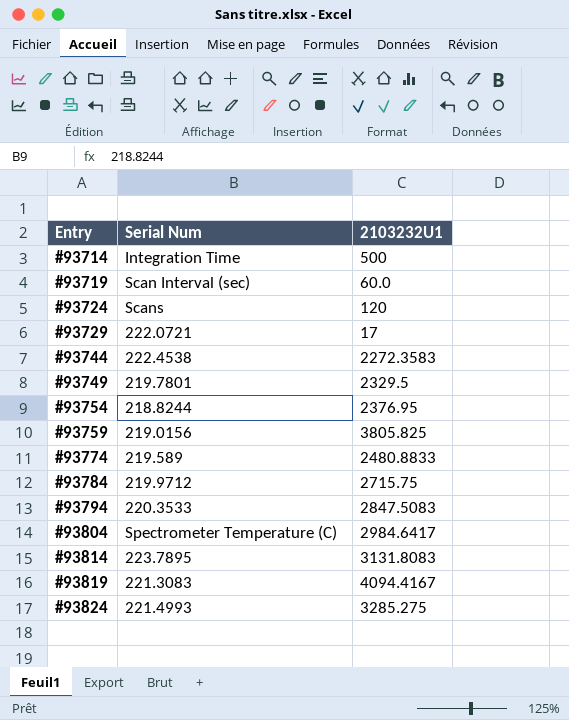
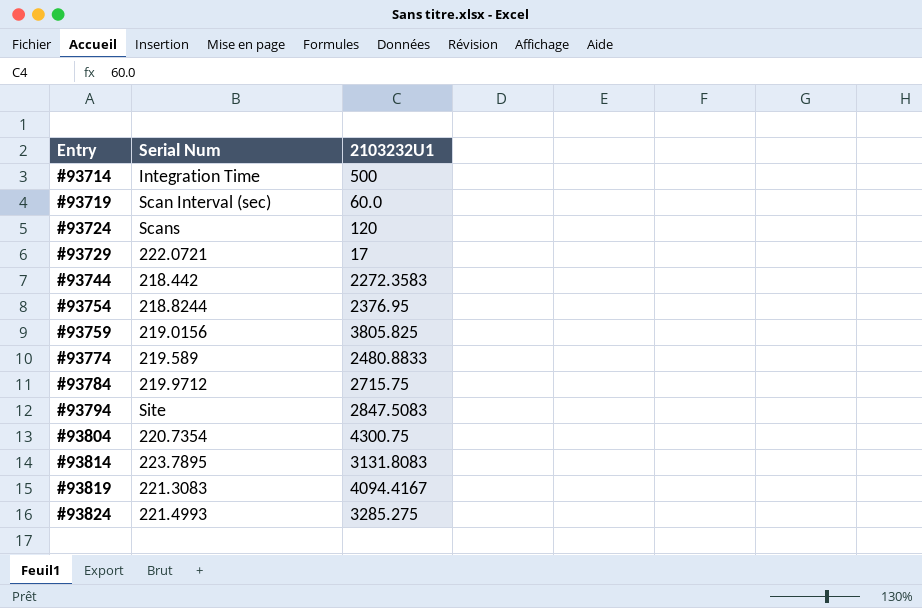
row #93749: 219.7801 | 2329.5 -> none
#93744 | Serial Num: 222.4538 -> 218.442
#93794 | Serial Num: 220.3533 -> Site
#93804 | Serial Num: Spectrometer Temperature (C) -> 220.7354
#93804 | 2103232U1: 2984.6417 -> 4300.75

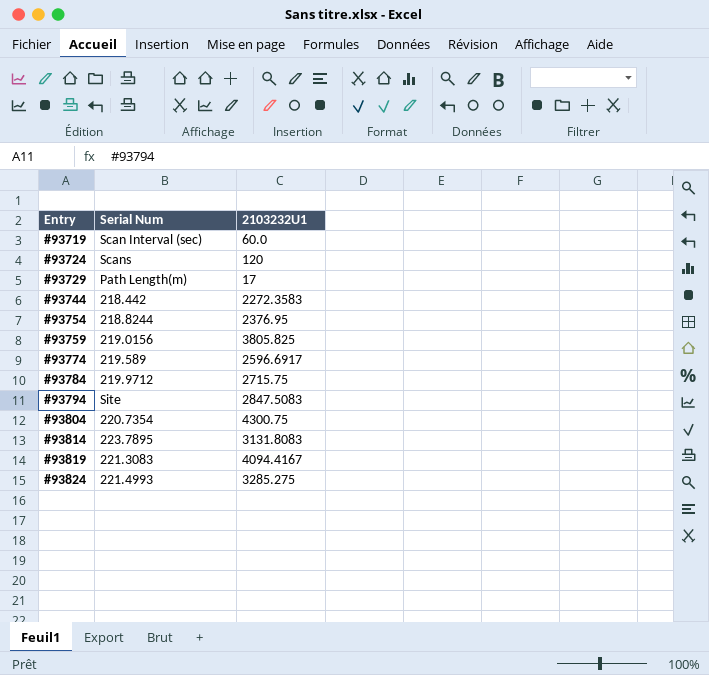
row #93714: Integration Time | 500 -> none
#93729 | Serial Num: 222.0721 -> Path Length(m)
#93774 | 2103232U1: 2480.8833 -> 2596.6917

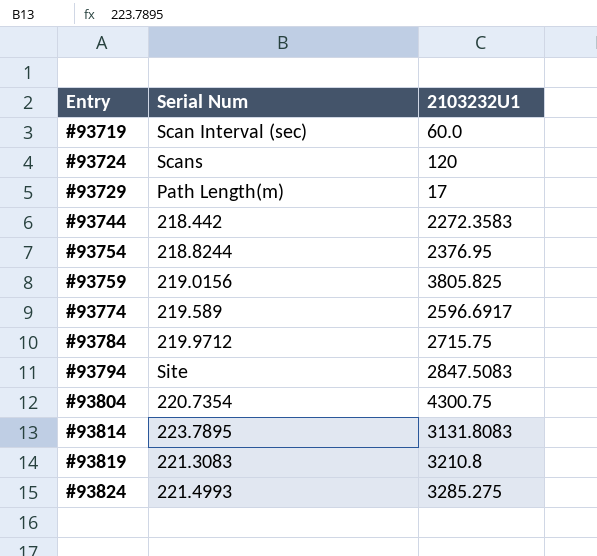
#93819 | 2103232U1: 4094.4167 -> 3210.8

